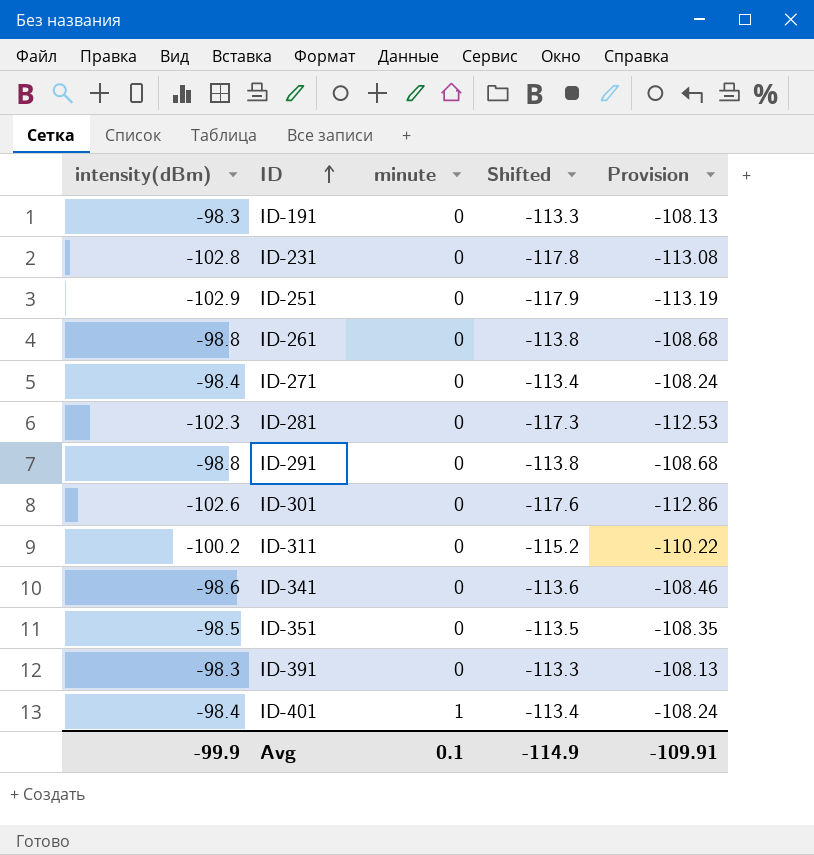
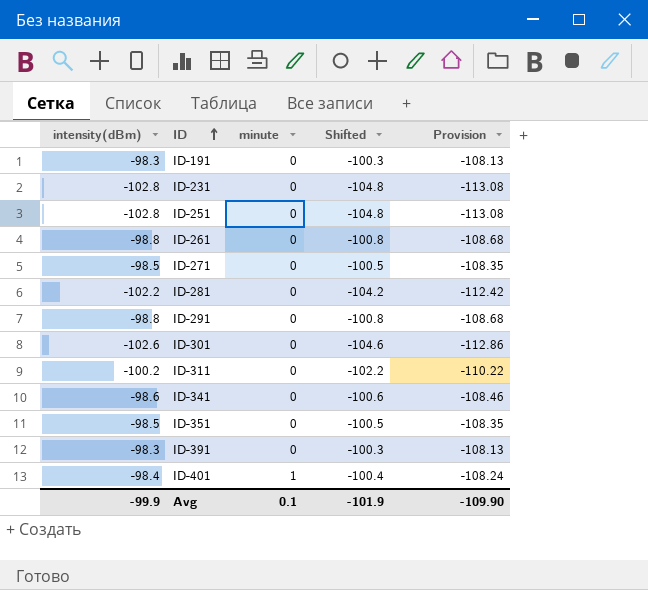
column Shifted | formula: [intensity(dBm)] - 15 -> [intensity(dBm)] - 2
ID-251 | intensity(dBm): -102.9 -> -102.8
ID-251 | Provision: -113.19 -> -113.08
ID-271 | intensity(dBm): -98.4 -> -98.5
ID-271 | Provision: -108.24 -> -108.35
ID-281 | intensity(dBm): -102.3 -> -102.2
ID-281 | Provision: -112.53 -> -112.42
Avg | Shifted: -114.9 -> -101.9
Avg | Provision: -109.91 -> -109.90

